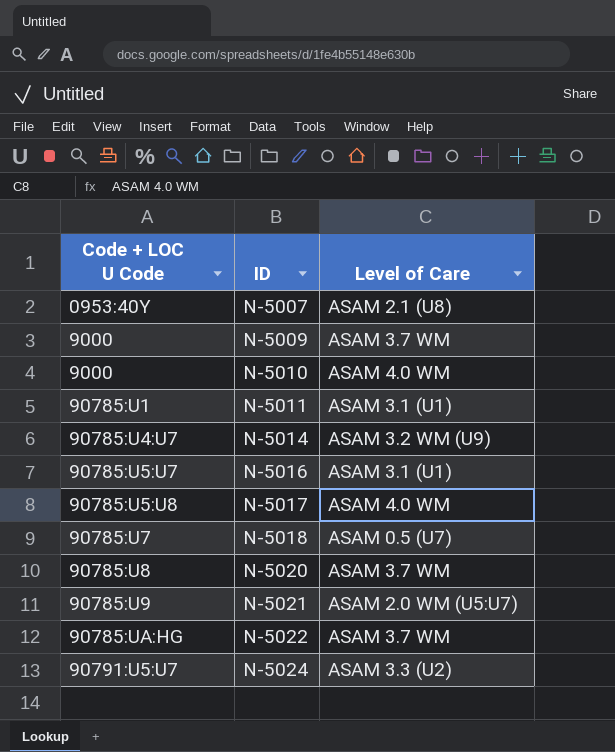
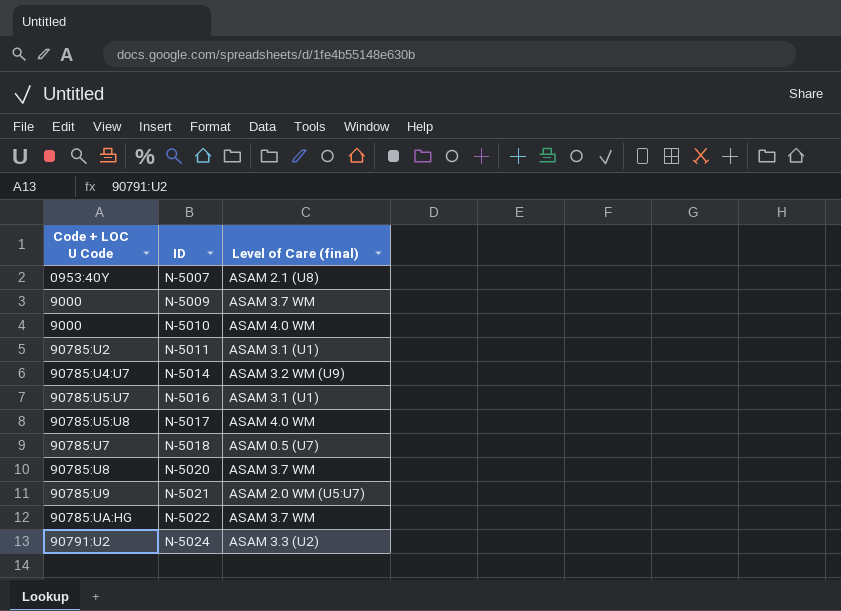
column name: Level of Care -> Level of Care (final)
N-5011 | Code + LOC U Code: 90785:U1 -> 90785:U2
N-5024 | Code + LOC U Code: 90791:U5:U7 -> 90791:U2

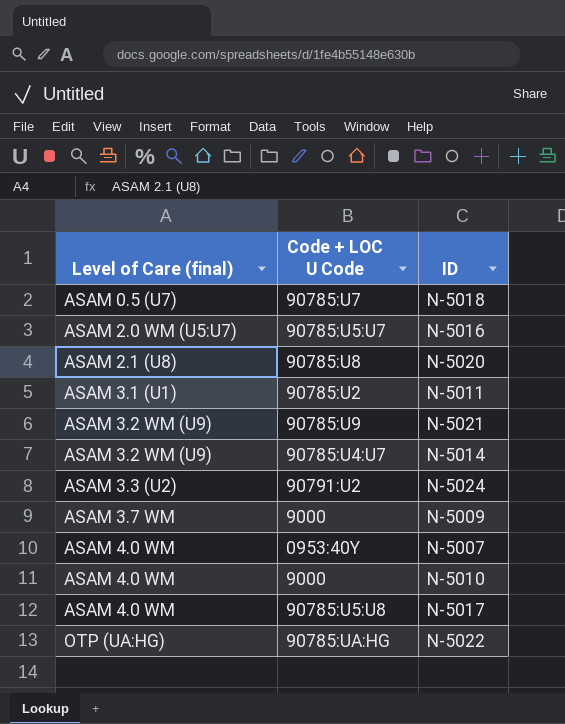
row order: Code + LOC U Code ascending -> Level of Care (final) ascending
column Level of Care (final) | position: 3 -> 1
N-5016 | Level of Care (final): ASAM 3.1 (U1) -> ASAM 2.0 WM (U5:U7)
N-5020 | Level of Care (final): ASAM 3.7 WM -> ASAM 2.1 (U8)
N-5021 | Level of Care (final): ASAM 2.0 WM (U5:U7) -> ASAM 3.2 WM (U9)
N-5007 | Level of Care (final): ASAM 2.1 (U8) -> ASAM 4.0 WM
N-5022 | Level of Care (final): ASAM 3.7 WM -> OTP (UA:HG)

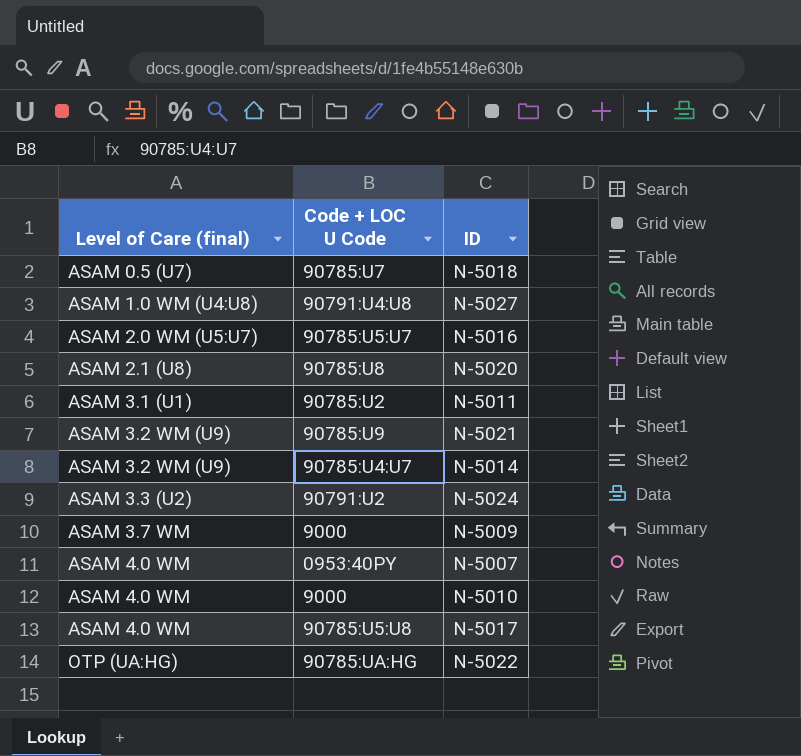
row N-5027: none -> ASAM 1.0 WM (U4:U8) | 90791:U4:U8
N-5007 | Code + LOC U Code: 0953:40Y -> 0953:40PY

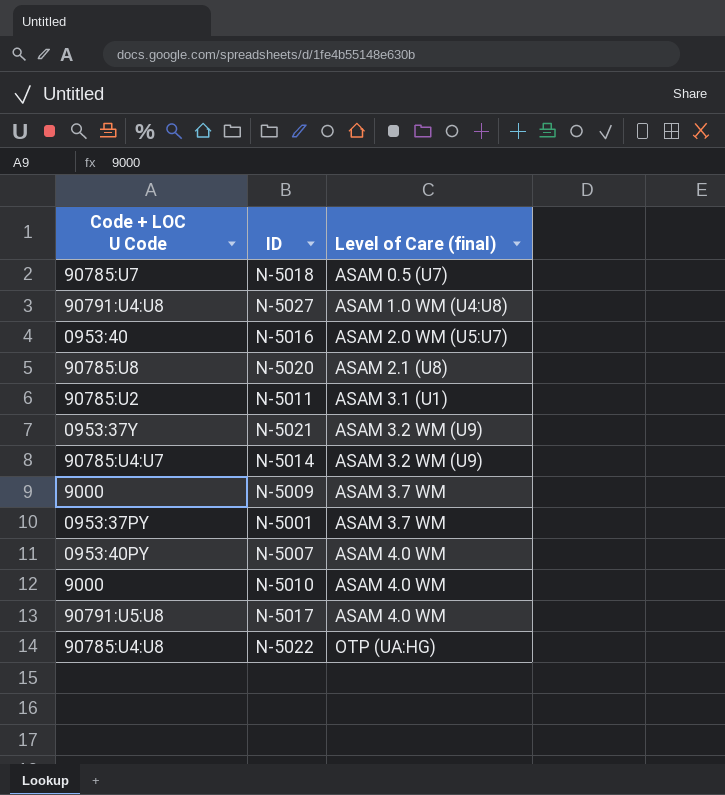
column Level of Care (final) | position: 1 -> 3
row N-5024: ASAM 3.3 (U2) | 90791:U2 -> none
N-5016 | Code + LOC U Code: 90785:U5:U7 -> 0953:40
N-5021 | Code + LOC U Code: 90785:U9 -> 0953:37Y
row N-5001: none -> 0953:37PY | ASAM 3.7 WM
N-5017 | Code + LOC U Code: 90785:U5:U8 -> 90791:U5:U8
N-5022 | Code + LOC U Code: 90785:UA:HG -> 90785:U4:U8

